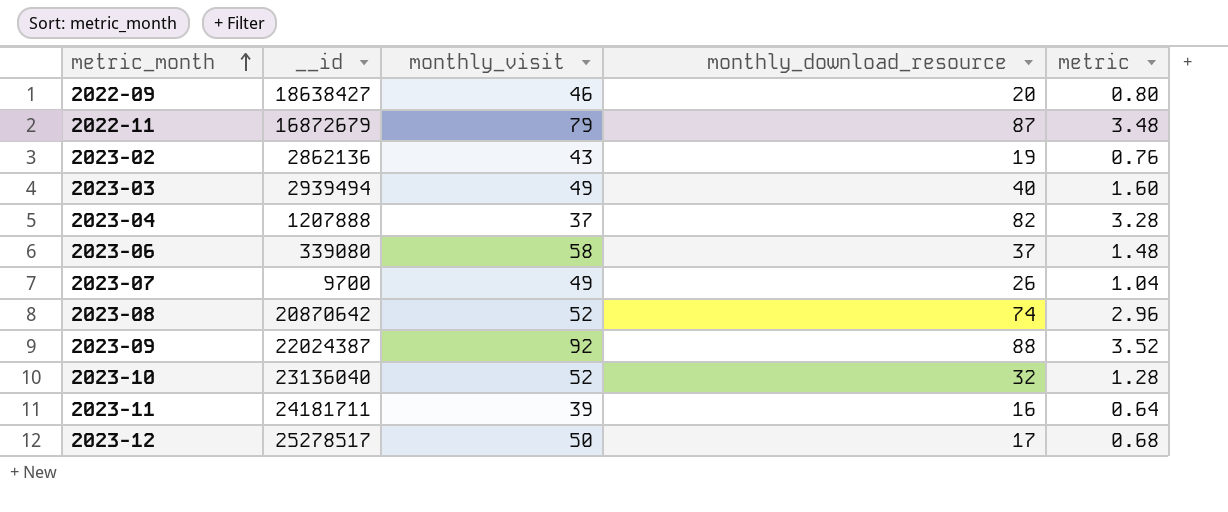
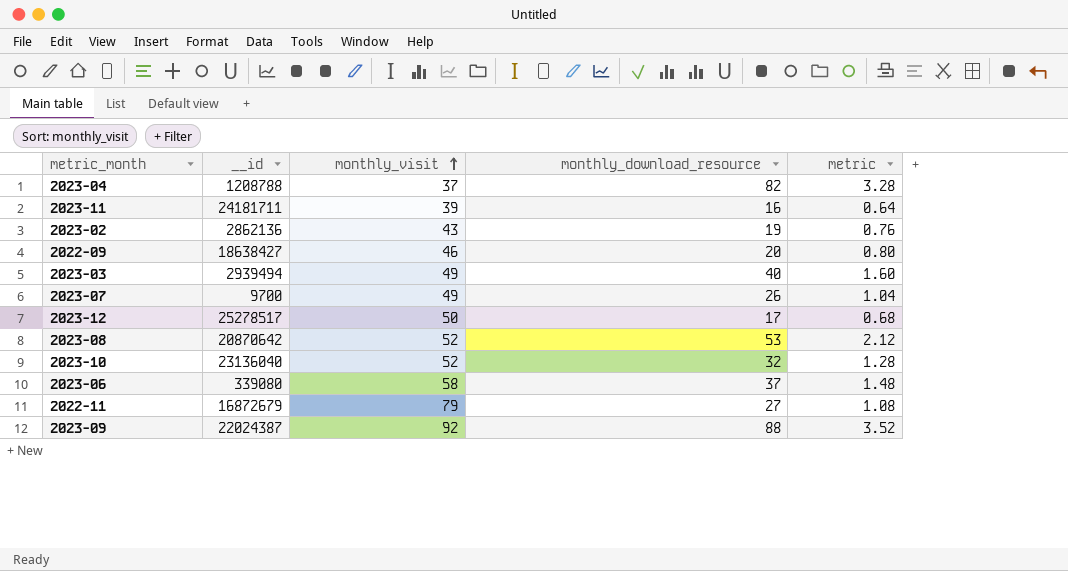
row order: metric_month ascending -> monthly_visit ascending
2023-04 | __id: 1207888 -> 1208788
2023-08 | monthly_download_resource: 74 -> 53
2023-08 | metric: 2.96 -> 2.12
2022-11 | monthly_download_resource: 87 -> 27
2022-11 | metric: 3.48 -> 1.08

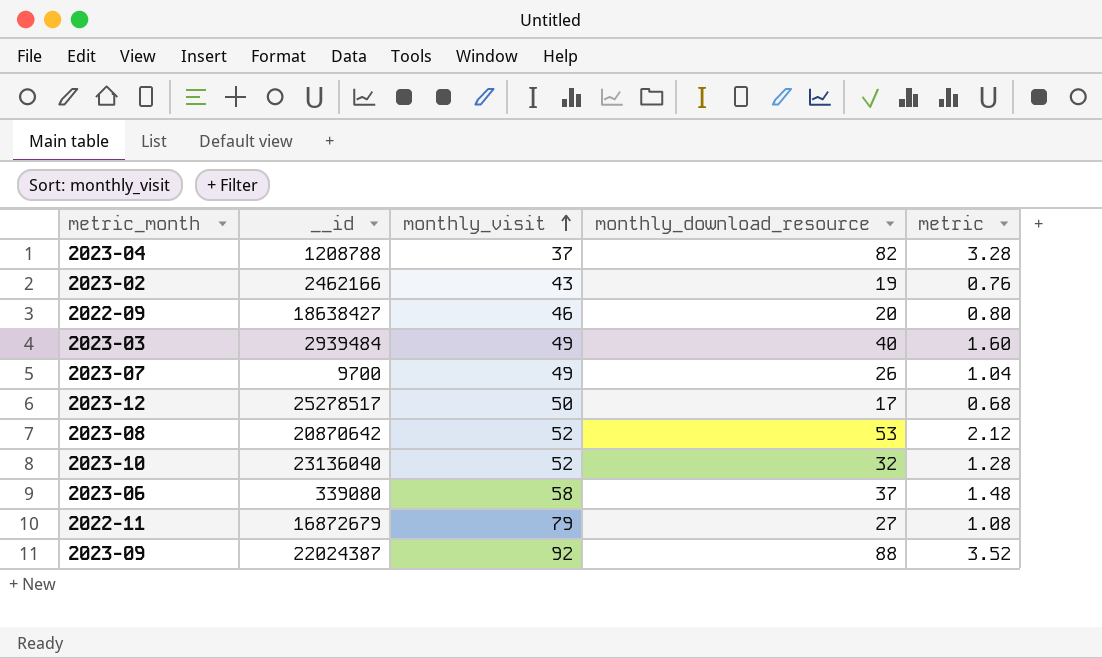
row 2023-11: 24181711 | 39 | 16 | 0.64 -> none
2023-02 | __id: 2862136 -> 2462166
2023-03 | __id: 2939494 -> 2939484

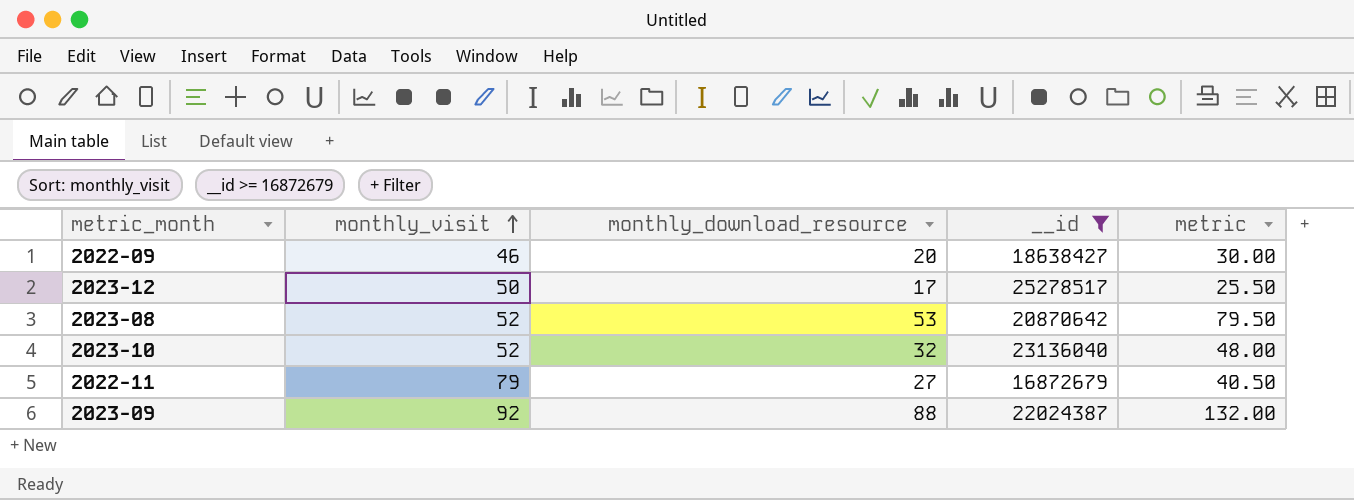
filter: none -> __id >= 16872679
column __id | position: 2 -> 4
column metric | formula: [monthly_download_resource] * 0.04 -> [monthly_download_resource] * 1.5

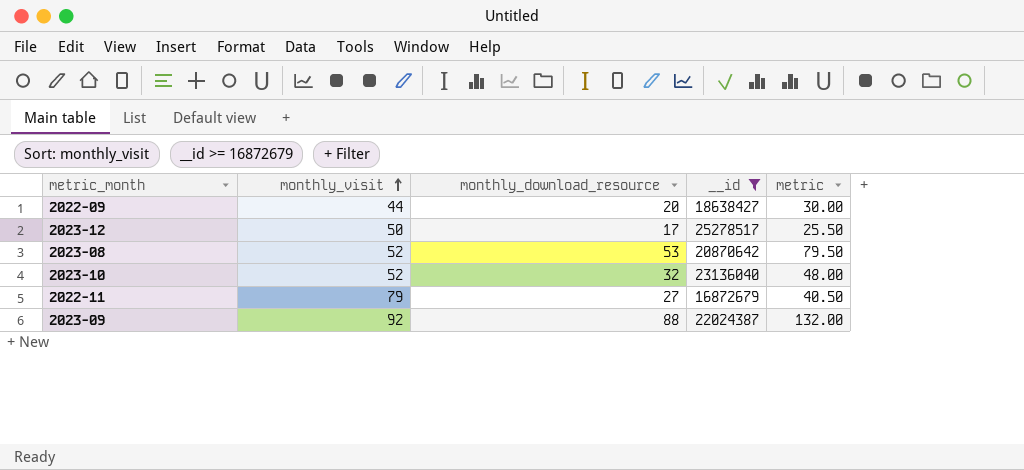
2022-09 | monthly_visit: 46 -> 44

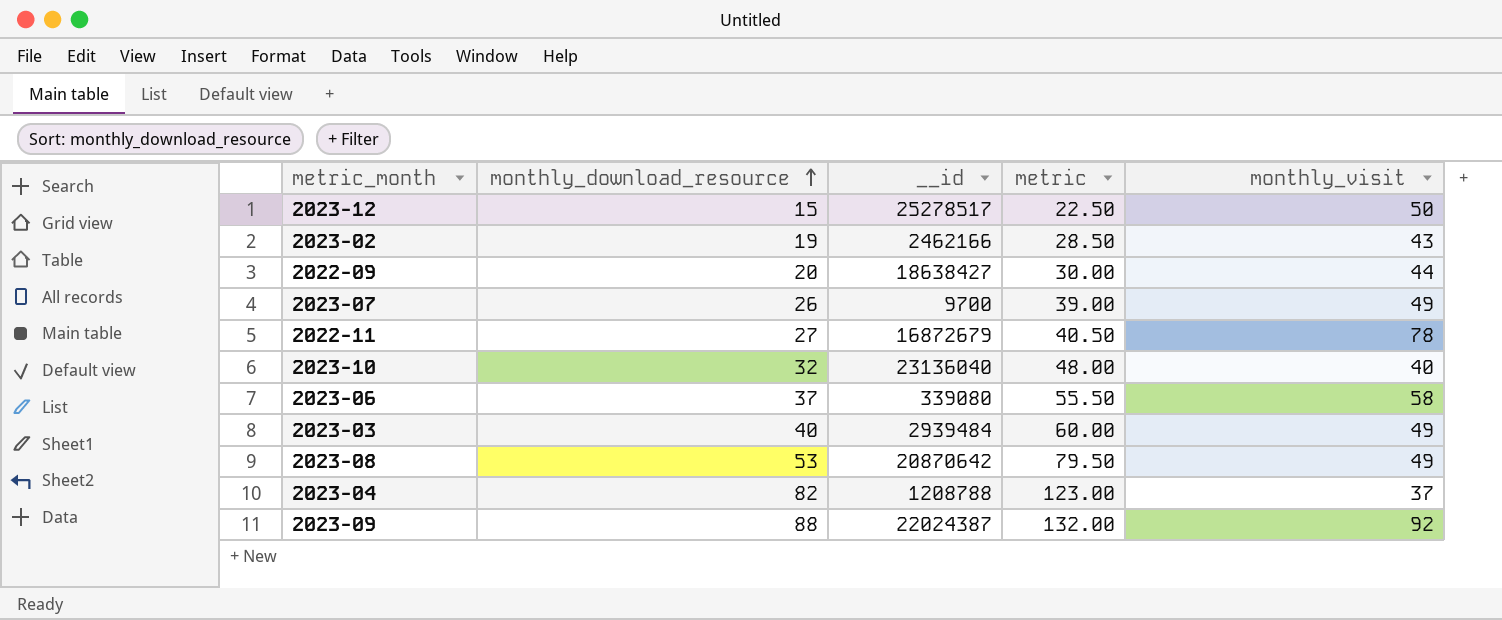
filter: __id >= 16872679 -> none
row order: monthly_visit ascending -> monthly_download_resource ascending
column monthly_visit | position: 2 -> 5
2023-12 | monthly_download_resource: 17 -> 15
2023-12 | metric: 25.50 -> 22.50
2022-11 | monthly_visit: 79 -> 78
2023-10 | monthly_visit: 52 -> 40
2023-08 | monthly_visit: 52 -> 49

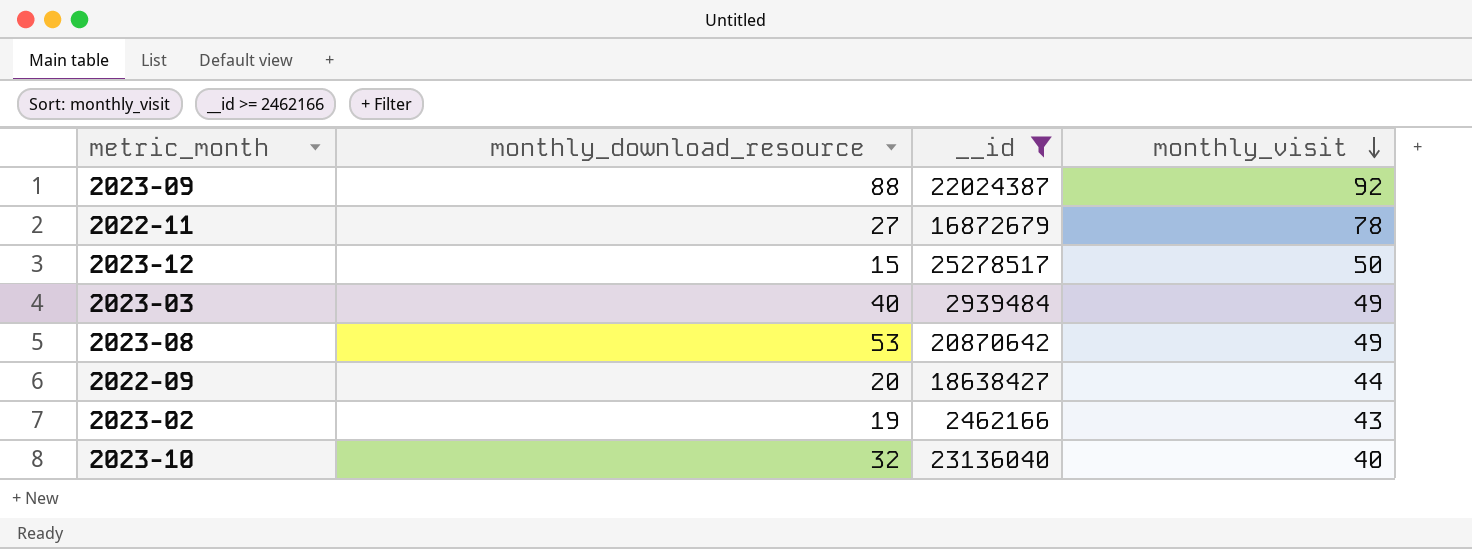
filter: none -> __id >= 2462166
row order: monthly_download_resource ascending -> monthly_visit descending
column metric | formula: [monthly_download_resource] * 1.5 -> none

